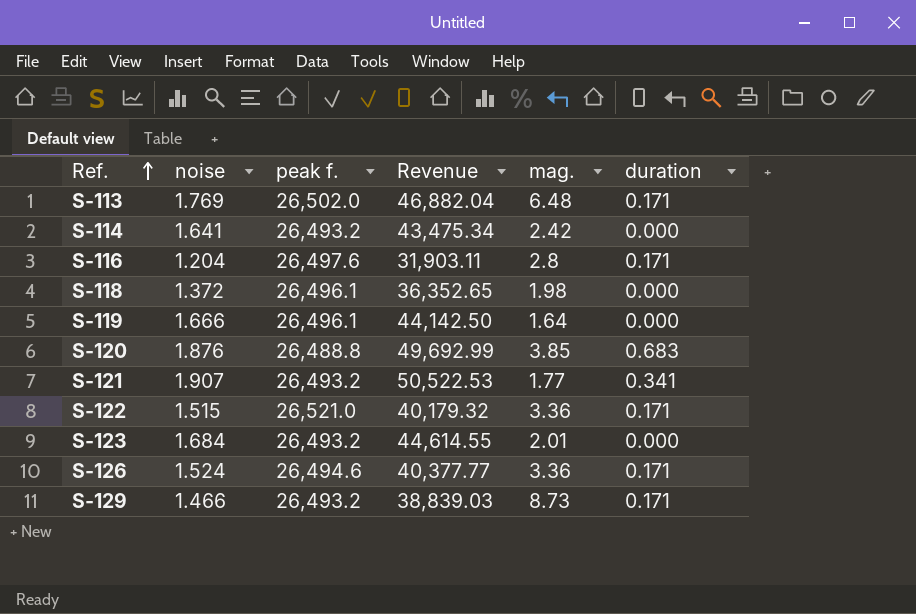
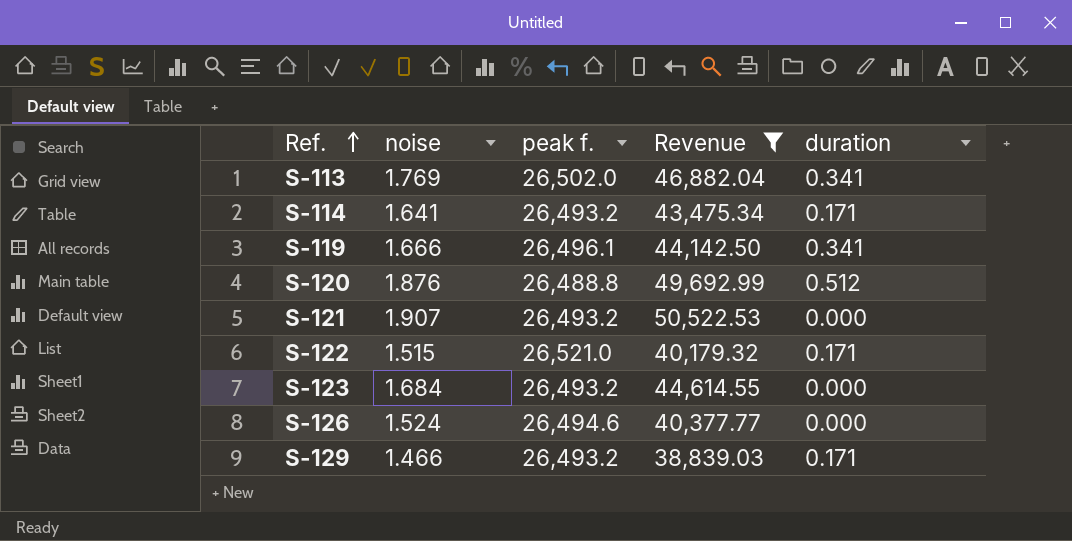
filter: none -> Revenue >= 38,839.03
column mag. | position: 5 -> none
S-113 | duration: 0.171 -> 0.341
S-114 | duration: 0.000 -> 0.171
S-119 | duration: 0.000 -> 0.341
S-120 | duration: 0.683 -> 0.512
S-121 | duration: 0.341 -> 0.000
S-126 | duration: 0.171 -> 0.000

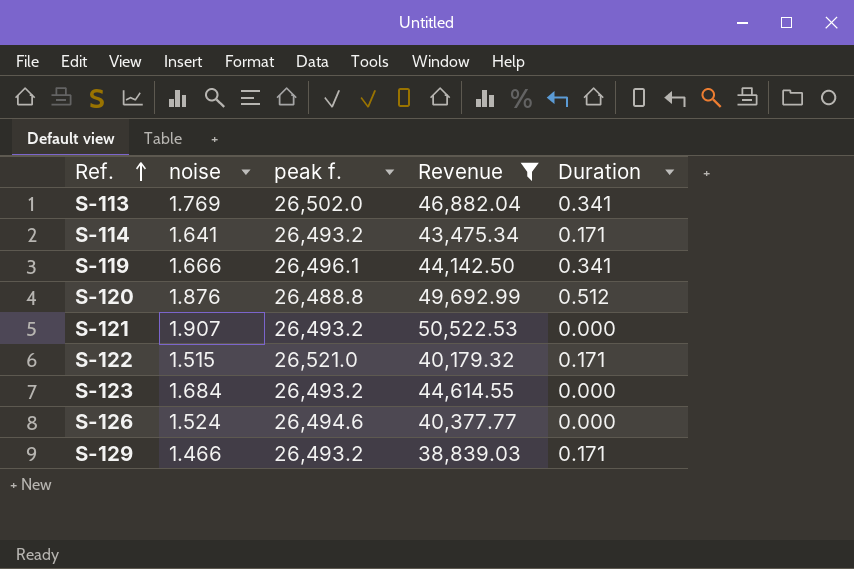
column name: duration -> Duration

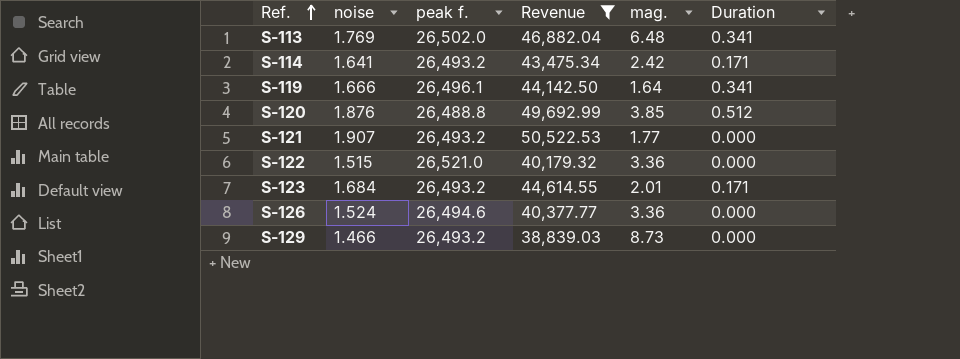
column mag. | position: none -> 5
S-122 | Duration: 0.171 -> 0.000
S-123 | Duration: 0.000 -> 0.171
S-129 | Duration: 0.171 -> 0.000

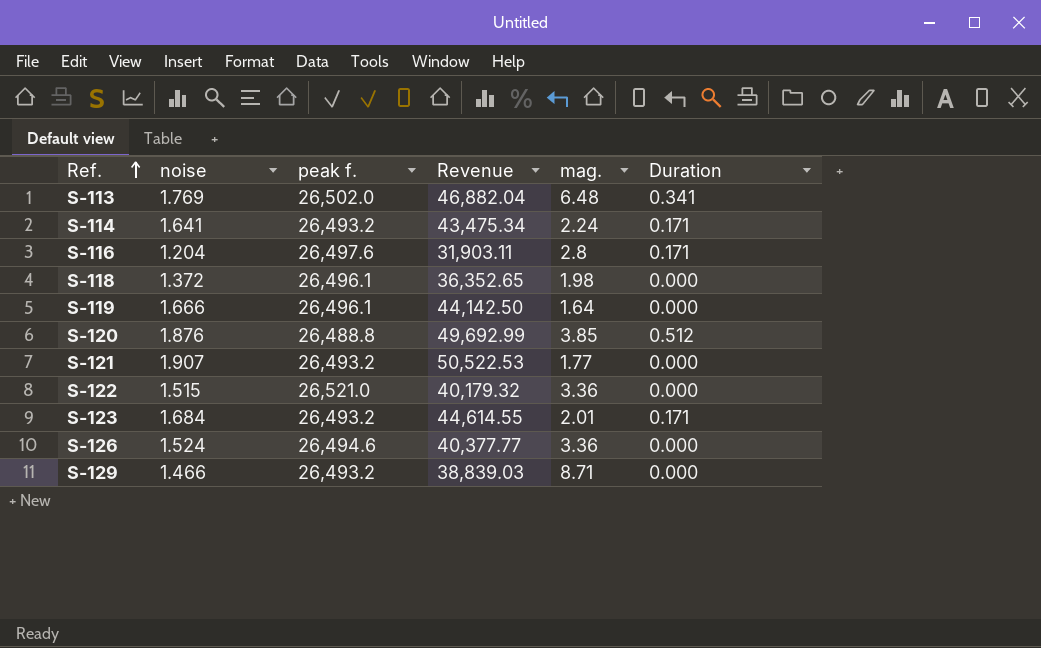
filter: Revenue >= 38,839.03 -> none
S-114 | mag.: 2.42 -> 2.24
S-119 | Duration: 0.341 -> 0.000
S-129 | mag.: 8.73 -> 8.71

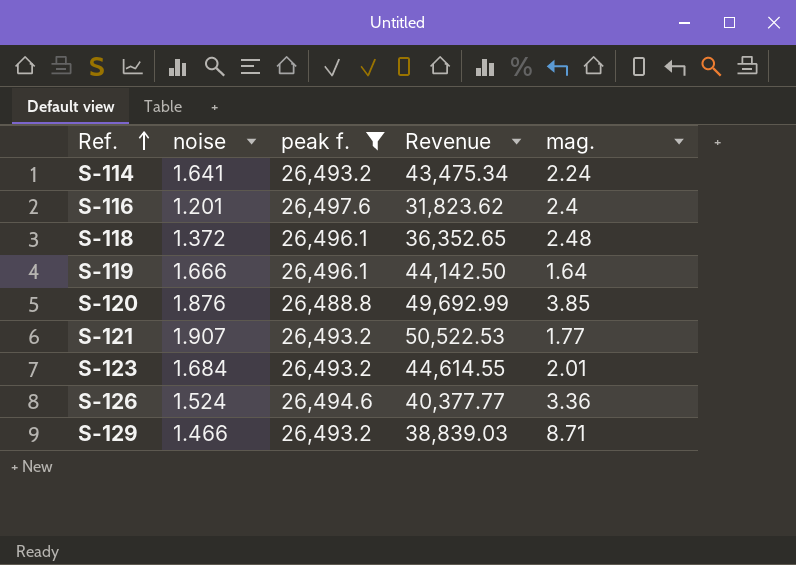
filter: none -> peak f. <= 26,497.6
column Duration | position: 6 -> none
S-116 | noise: 1.204 -> 1.201
S-116 | Revenue: 31,903.11 -> 31,823.62
S-116 | mag.: 2.8 -> 2.4
S-118 | mag.: 1.98 -> 2.48

